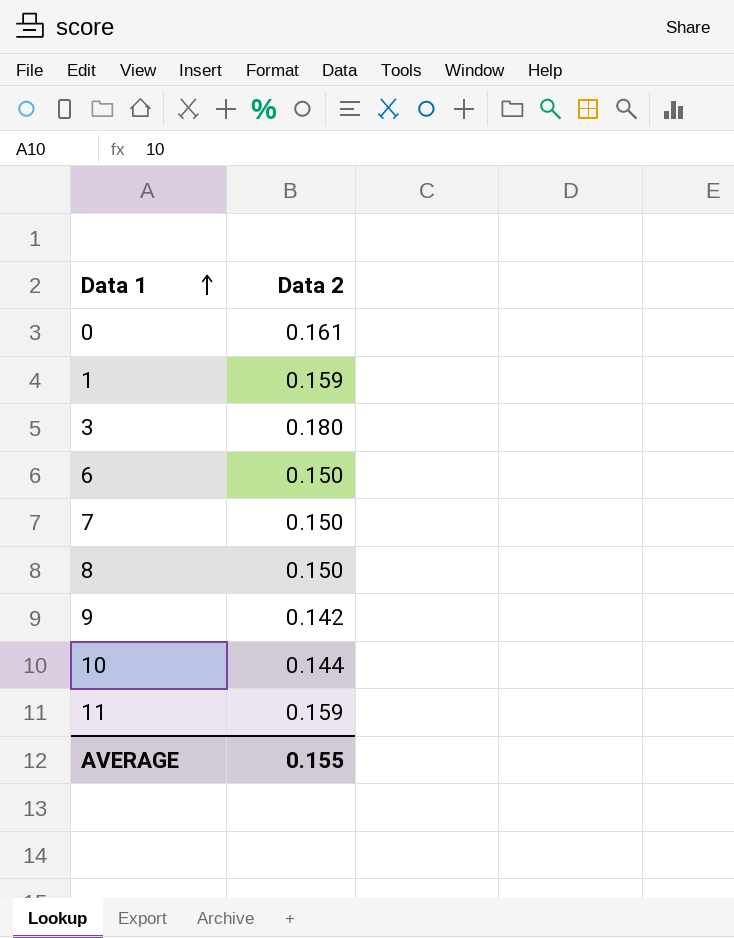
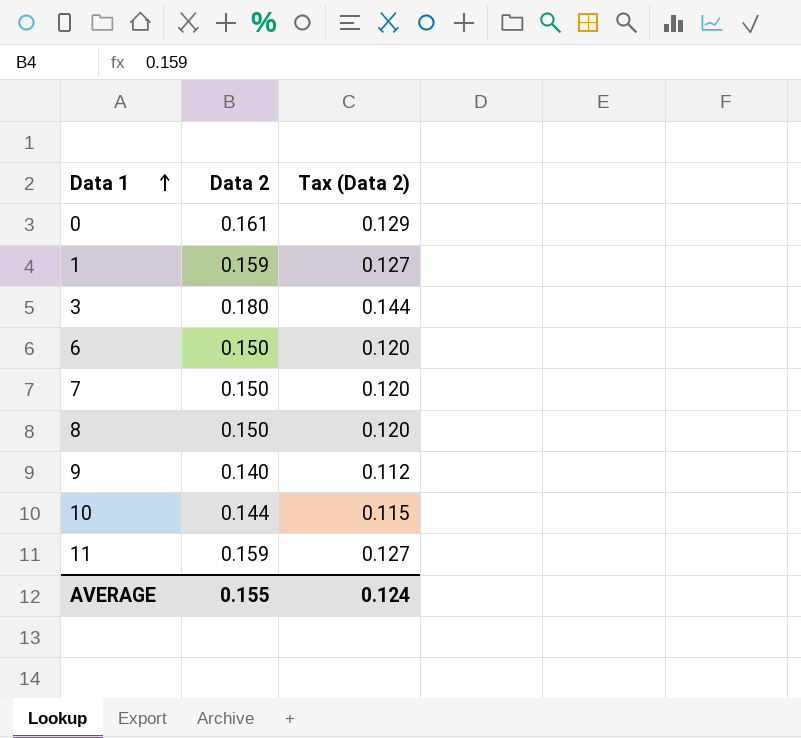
column Tax (Data 2) | formula: none -> [Data 2] * 0.8
9 | Data 2: 0.142 -> 0.140

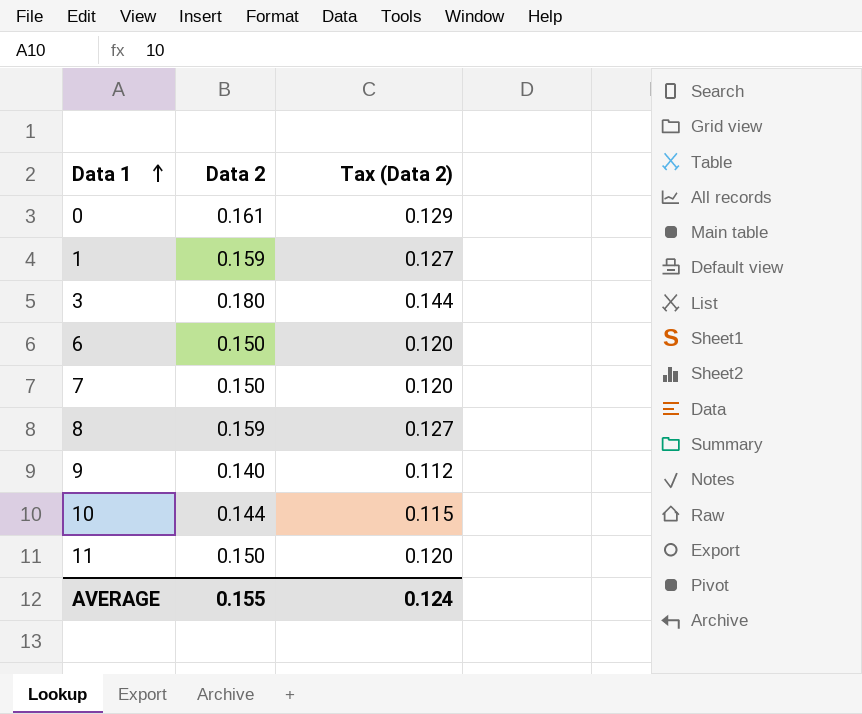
8 | Data 2: 0.150 -> 0.159
8 | Tax (Data 2): 0.120 -> 0.127
11 | Data 2: 0.159 -> 0.150
11 | Tax (Data 2): 0.127 -> 0.120

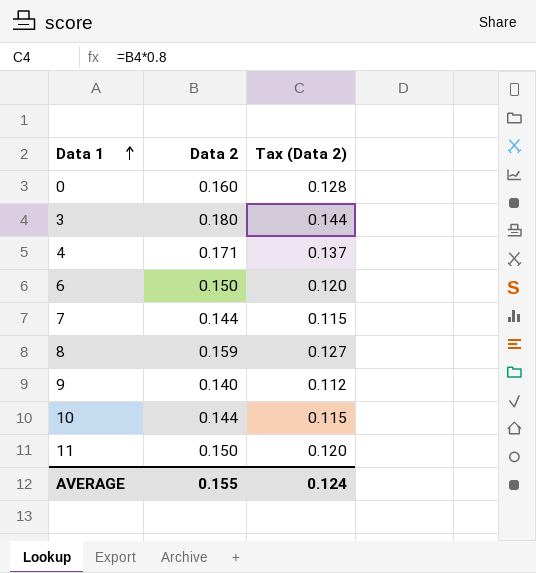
row 1: 0.159 | 0.127 -> none
0 | Data 2: 0.161 -> 0.160
0 | Tax (Data 2): 0.129 -> 0.128
row 4: none -> 0.171 | 0.137
7 | Data 2: 0.150 -> 0.144
7 | Tax (Data 2): 0.120 -> 0.115

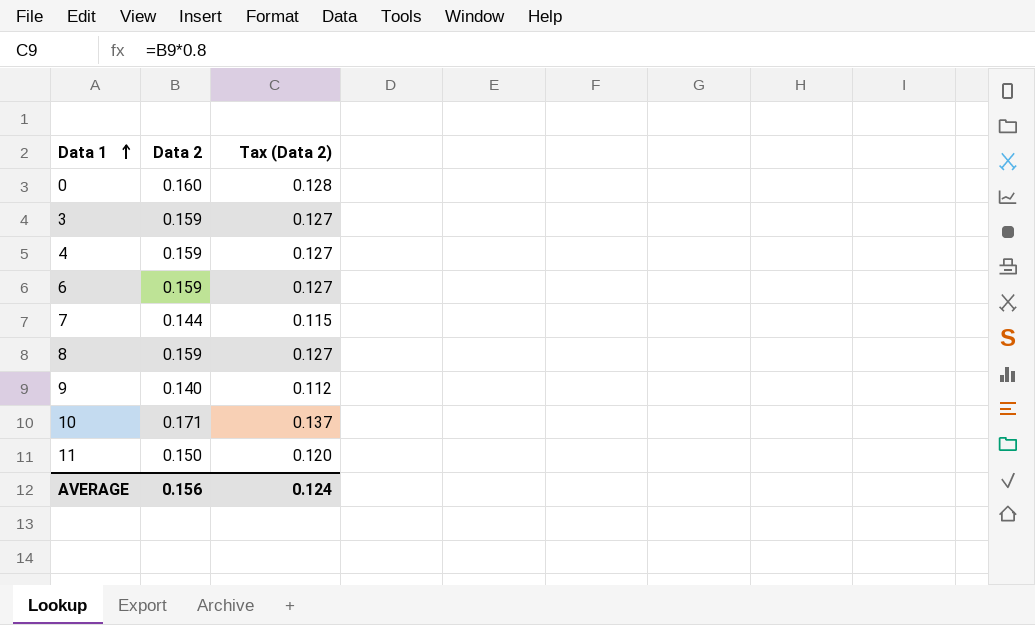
3 | Data 2: 0.180 -> 0.159
3 | Tax (Data 2): 0.144 -> 0.127
4 | Data 2: 0.171 -> 0.159
4 | Tax (Data 2): 0.137 -> 0.127
6 | Data 2: 0.150 -> 0.159
6 | Tax (Data 2): 0.120 -> 0.127
10 | Data 2: 0.144 -> 0.171
10 | Tax (Data 2): 0.115 -> 0.137
AVERAGE | Data 2: 0.155 -> 0.156

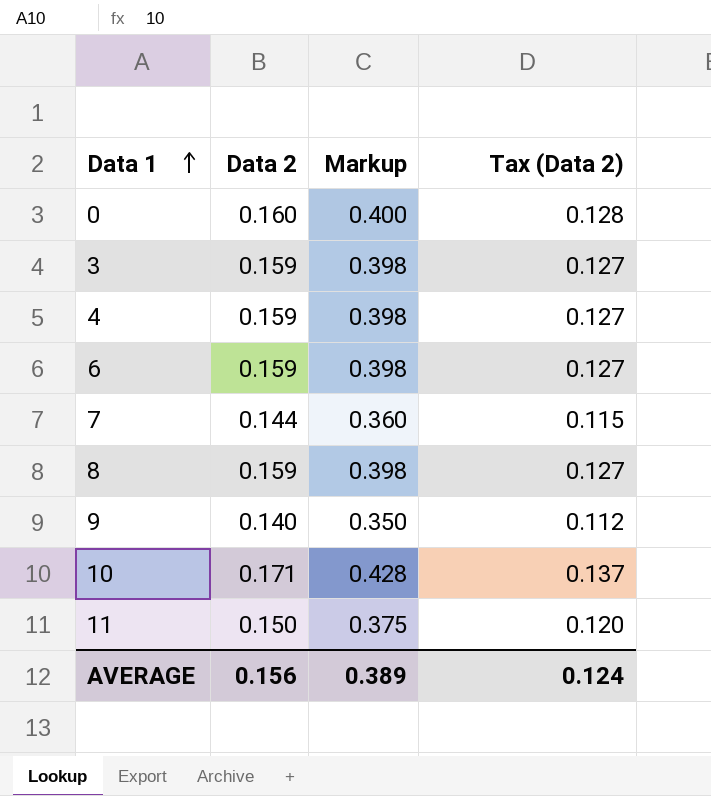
column Markup | formula: none -> [Data 2] * 2.5

